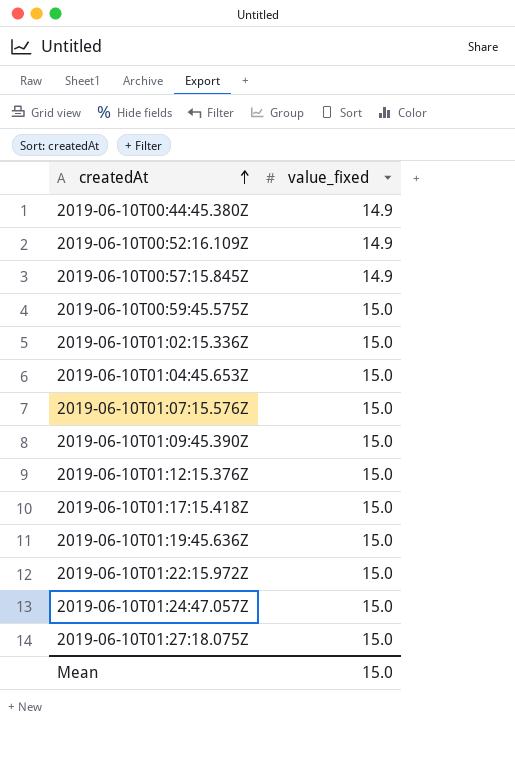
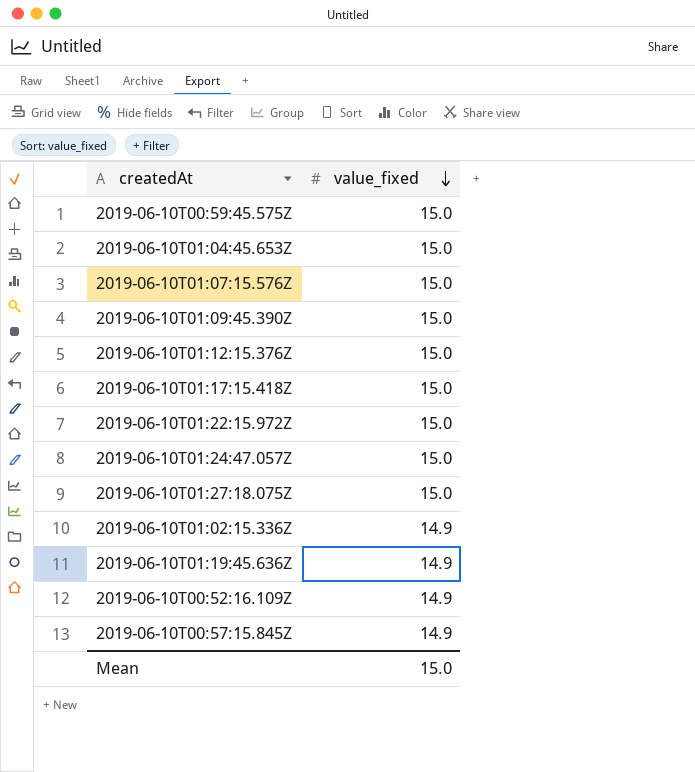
row order: createdAt ascending -> value_fixed descending
row 2019-06-10T00:44:45.380Z: 14.9 -> none
2019-06-10T01:02:15.336Z | value_fixed: 15.0 -> 14.9
2019-06-10T01:19:45.636Z | value_fixed: 15.0 -> 14.9

